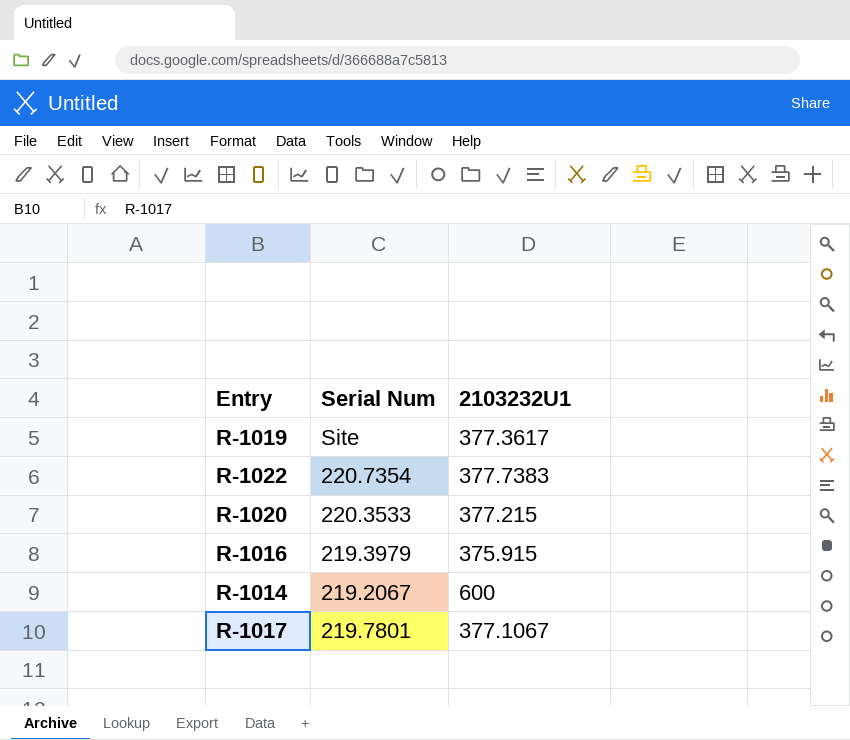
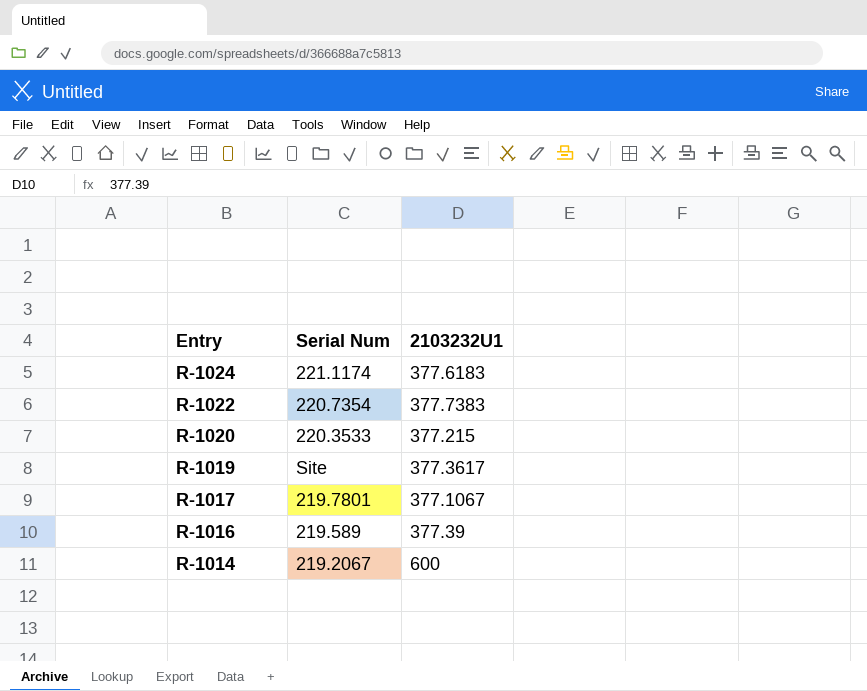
row order: none -> Entry descending
row R-1024: none -> 221.1174 | 377.6183
R-1016 | Serial Num: 219.3979 -> 219.589
R-1016 | 2103232U1: 375.915 -> 377.39

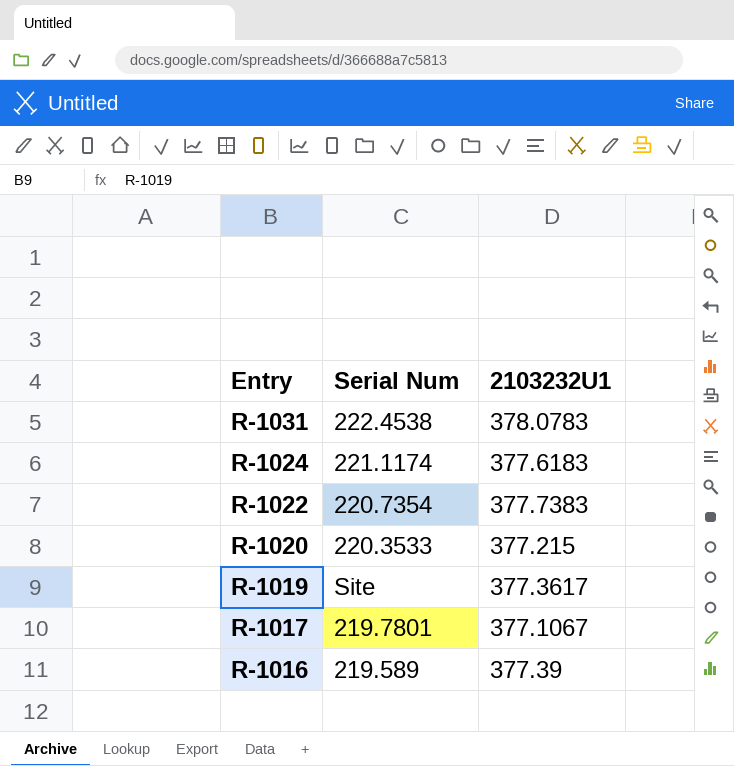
row R-1014: 219.2067 | 600 -> none
row R-1031: none -> 222.4538 | 378.0783

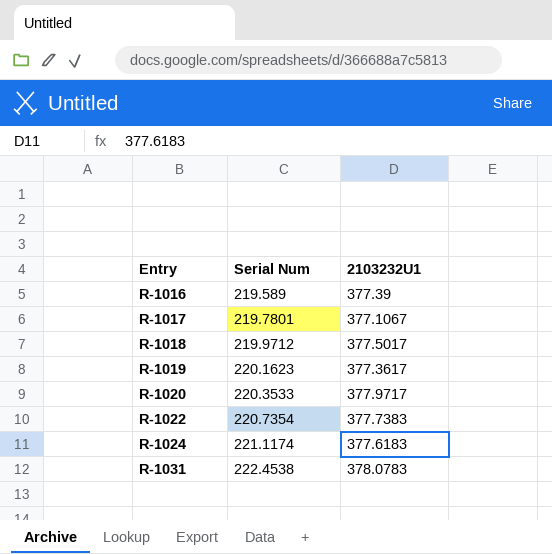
row order: Entry descending -> Entry ascending
row R-1018: none -> 219.9712 | 377.5017
R-1019 | Serial Num: Site -> 220.1623
R-1020 | 2103232U1: 377.215 -> 377.9717

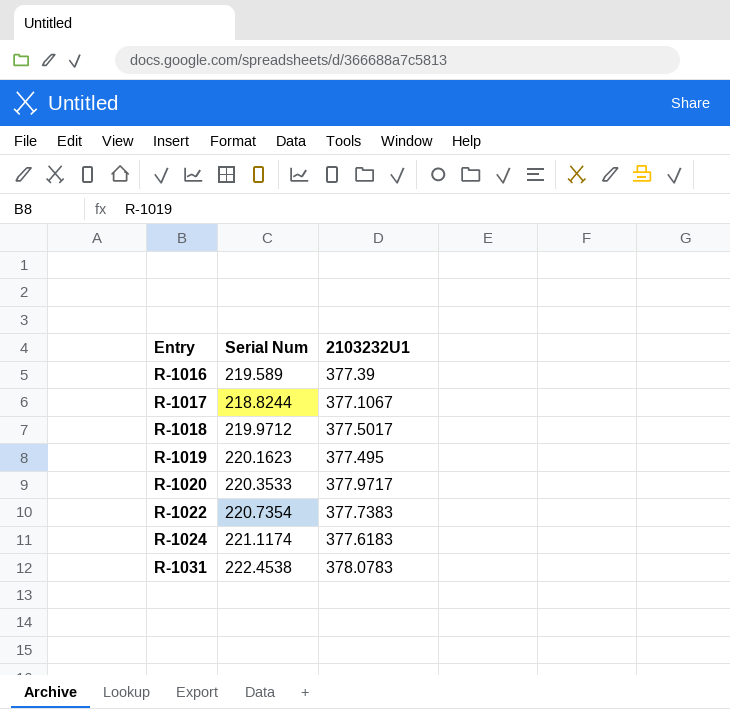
R-1017 | Serial Num: 219.7801 -> 218.8244
R-1019 | 2103232U1: 377.3617 -> 377.495

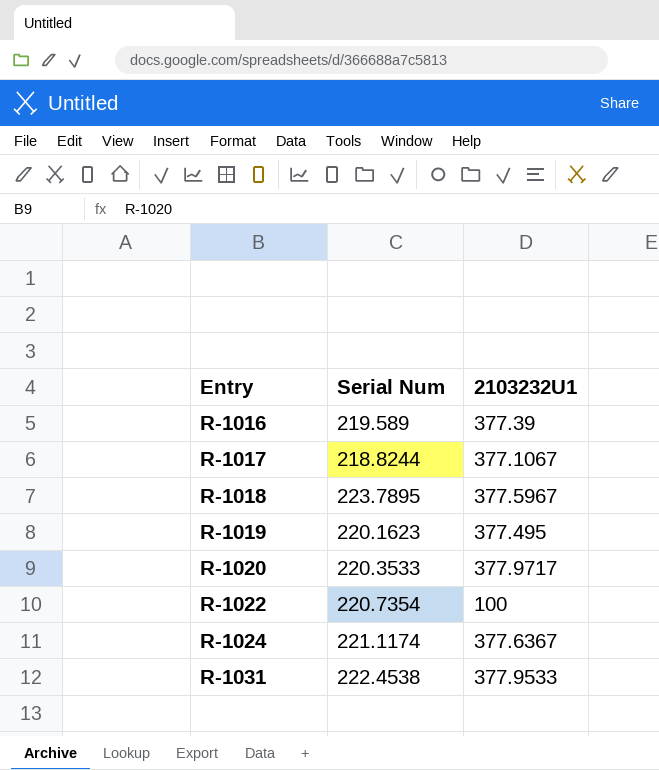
R-1018 | Serial Num: 219.9712 -> 223.7895
R-1018 | 2103232U1: 377.5017 -> 377.5967
R-1022 | 2103232U1: 377.7383 -> 100
R-1024 | 2103232U1: 377.6183 -> 377.6367
R-1031 | 2103232U1: 378.0783 -> 377.9533

